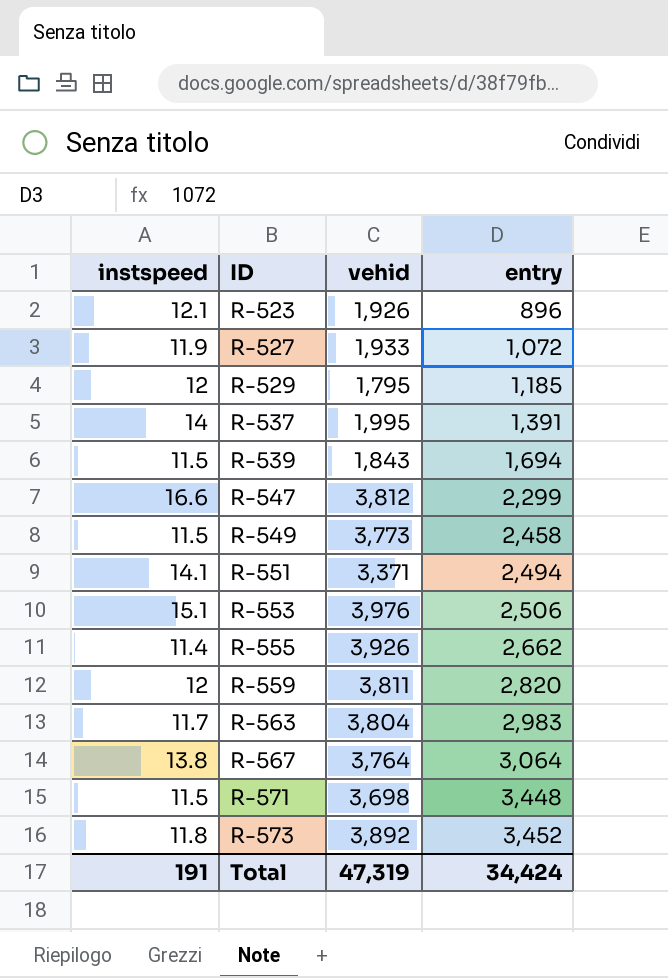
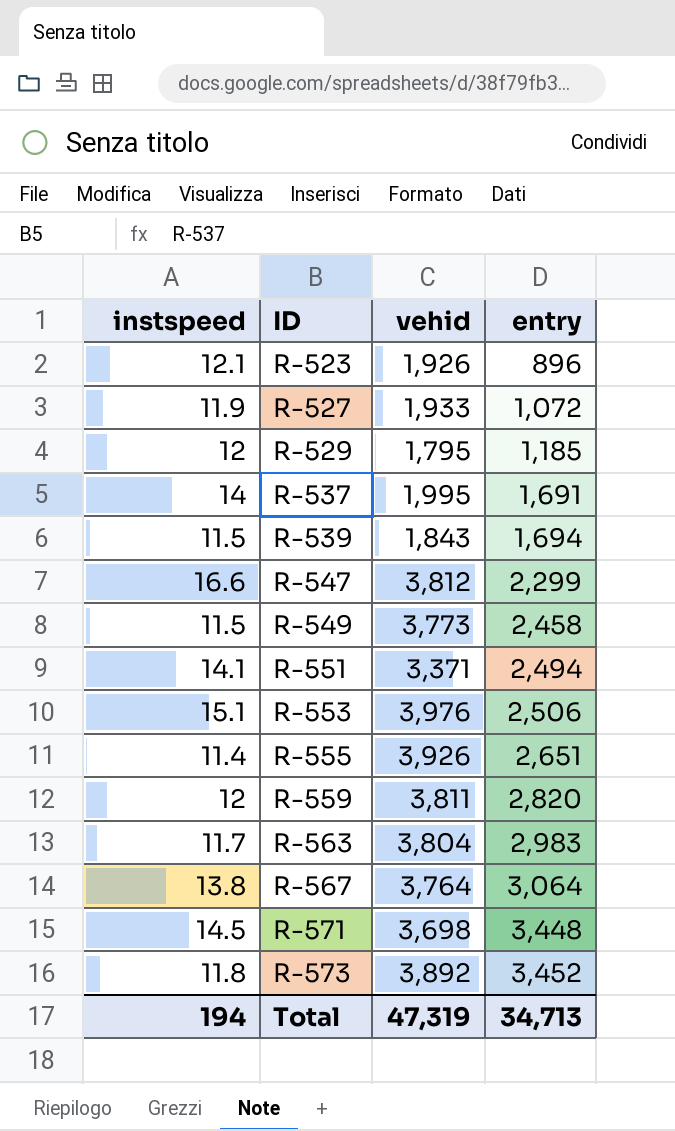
R-537 | entry: 1,391 -> 1,691
R-555 | entry: 2,662 -> 2,651
R-571 | instspeed: 11.5 -> 14.5
Total | instspeed: 191 -> 194
Total | entry: 34,424 -> 34,713

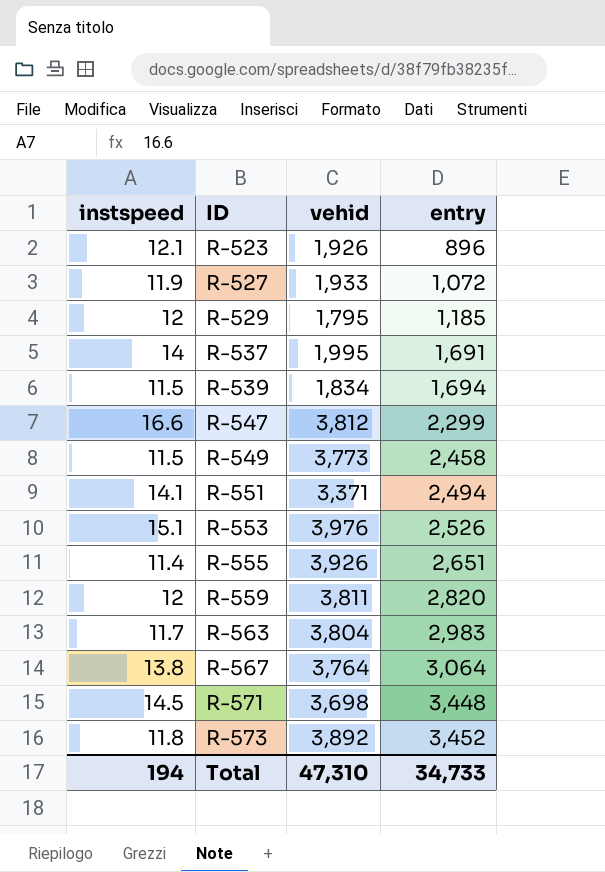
R-539 | vehid: 1,843 -> 1,834
R-553 | entry: 2,506 -> 2,526
Total | vehid: 47,319 -> 47,310
Total | entry: 34,713 -> 34,733

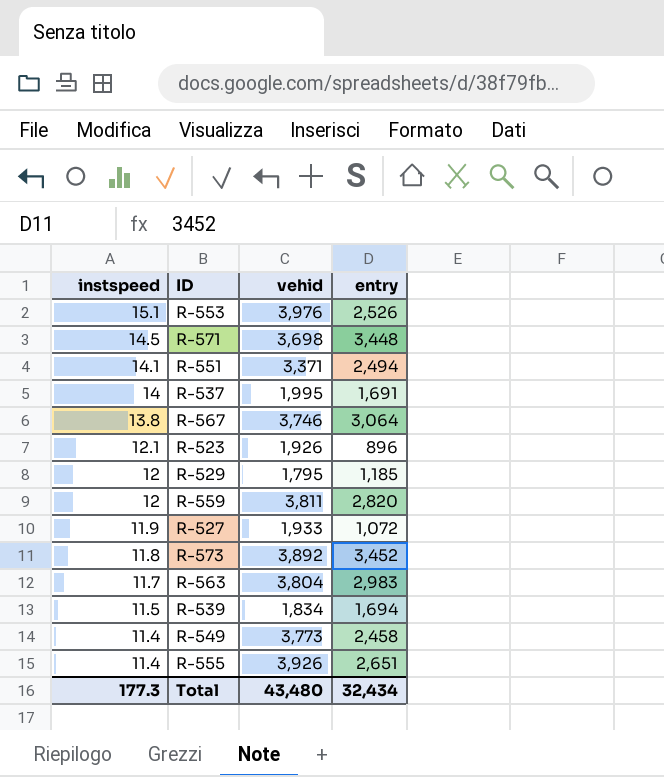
row order: ID ascending -> instspeed descending
row R-547: 16.6 | 3,812 | 2,299 -> none
R-567 | vehid: 3,764 -> 3,746
R-549 | instspeed: 11.5 -> 11.4
Total | instspeed: 194 -> 177.3
Total | vehid: 47,310 -> 43,480
Total | entry: 34,733 -> 32,434

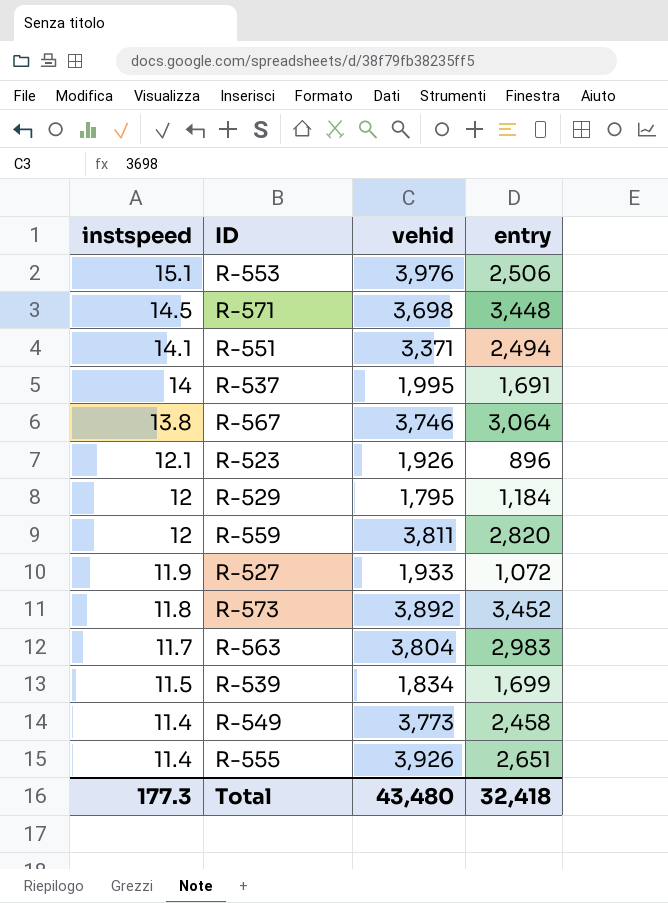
R-553 | entry: 2,526 -> 2,506
R-529 | entry: 1,185 -> 1,184
R-539 | entry: 1,694 -> 1,699
Total | entry: 32,434 -> 32,418

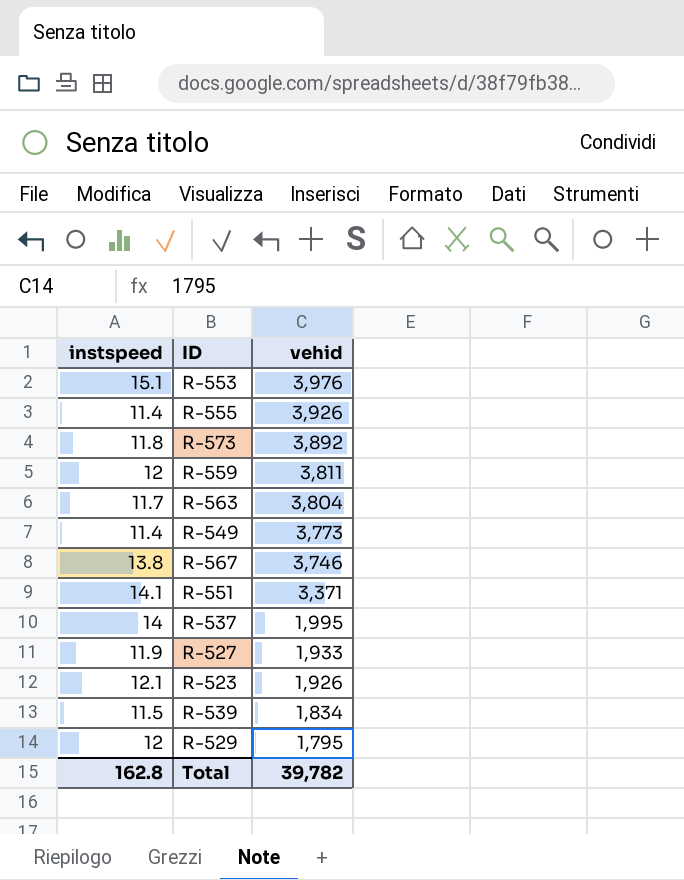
row order: instspeed descending -> vehid descending
column entry | position: 4 -> none
row R-571: 14.5 | 3,698 | 3,448 -> none
Total | instspeed: 177.3 -> 162.8
Total | vehid: 43,480 -> 39,782

